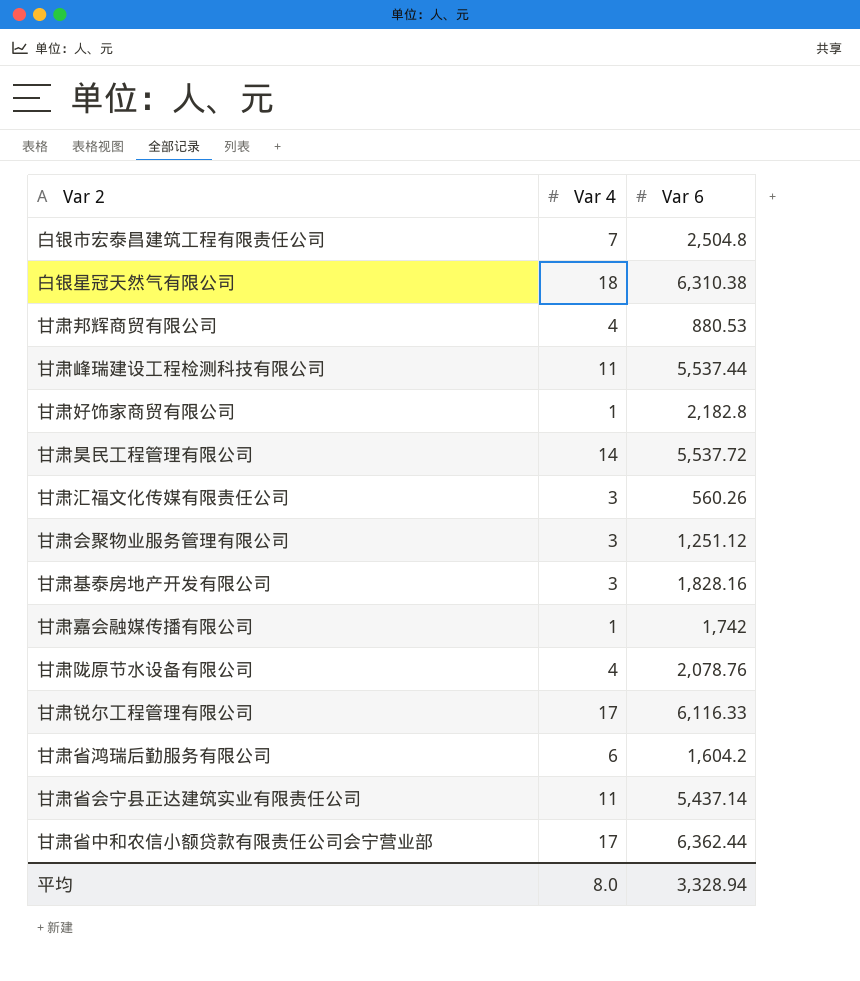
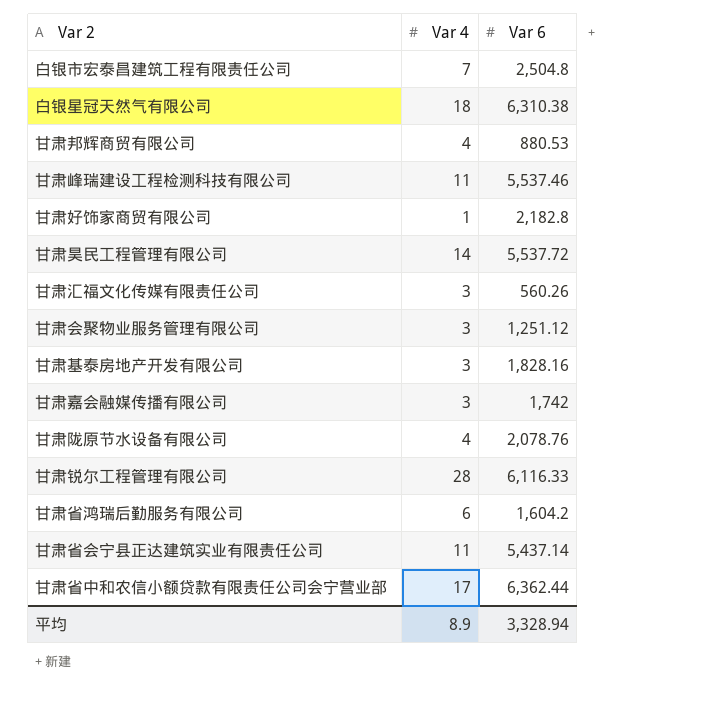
甘肃峰瑞建设工程检测科技有限公司 | Var 6: 5,537.44 -> 5,537.46
甘肃嘉会融媒传播有限公司 | Var 4: 1 -> 3
甘肃锐尔工程管理有限公司 | Var 4: 17 -> 28
平均 | Var 4: 8.0 -> 8.9

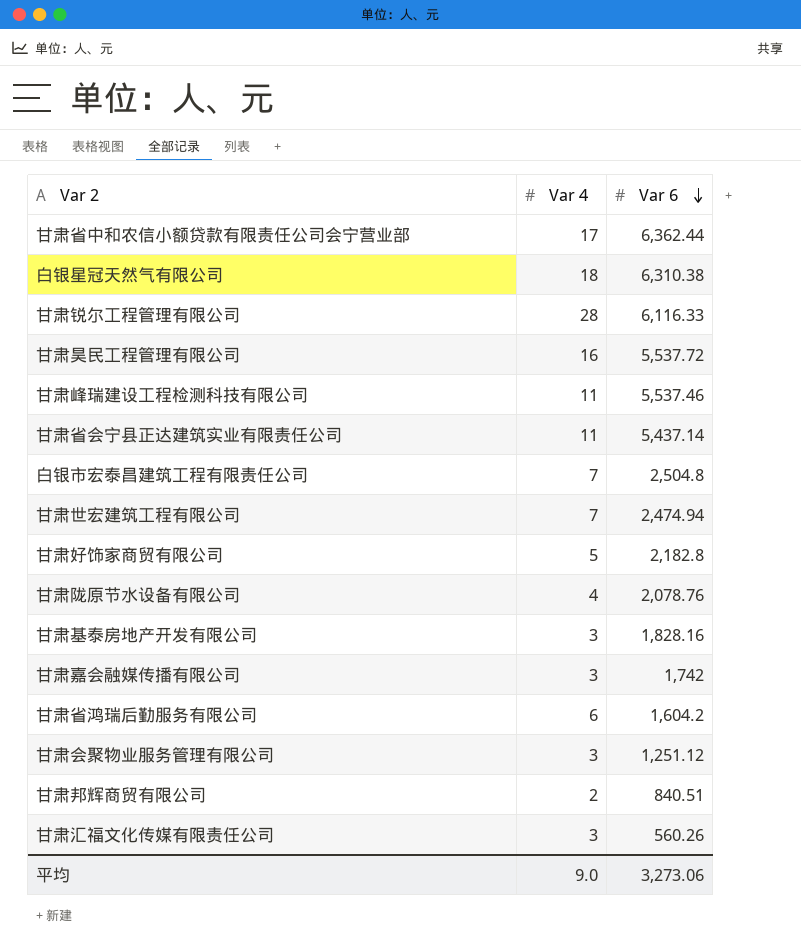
row order: none -> Var 6 descending
甘肃昊民工程管理有限公司 | Var 4: 14 -> 16
row 甘肃世宏建筑工程有限公司: none -> 7 | 2,474.94
甘肃好饰家商贸有限公司 | Var 4: 1 -> 5
甘肃邦辉商贸有限公司 | Var 4: 4 -> 2
甘肃邦辉商贸有限公司 | Var 6: 880.53 -> 840.51
平均 | Var 4: 8.9 -> 9.0
平均 | Var 6: 3,328.94 -> 3,273.06

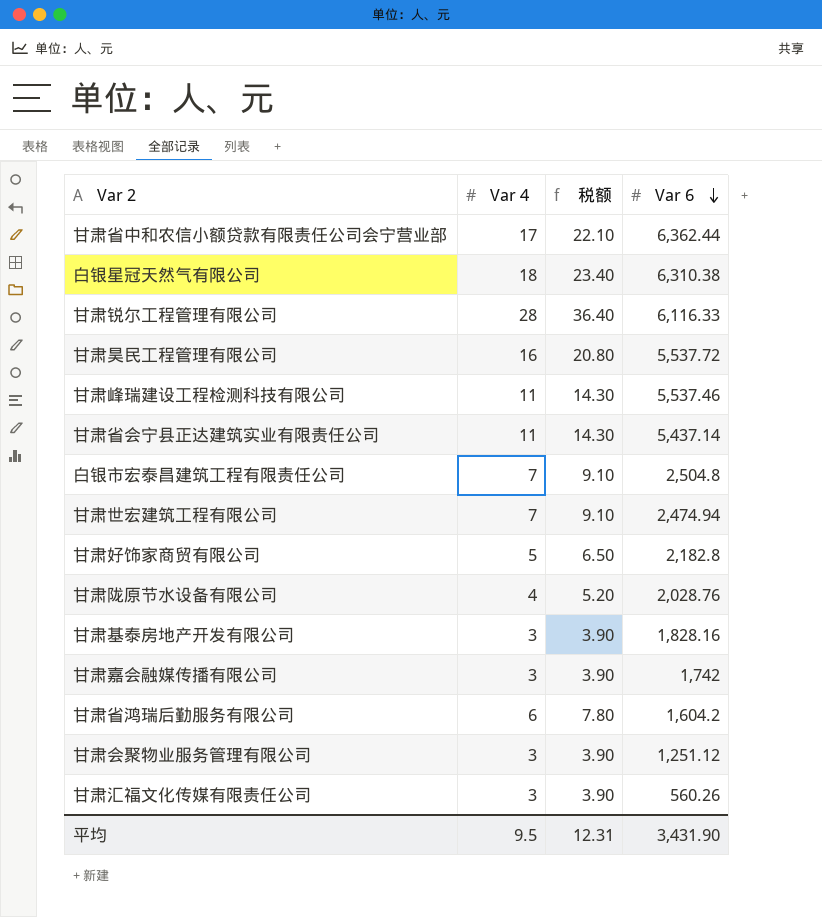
column 税额 | formula: none -> [Var 4] * 1.3
row 甘肃邦辉商贸有限公司: 2 | 840.51 -> none
甘肃陇原节水设备有限公司 | Var 6: 2,078.76 -> 2,028.76
平均 | Var 4: 9.0 -> 9.5
平均 | Var 6: 3,273.06 -> 3,431.90

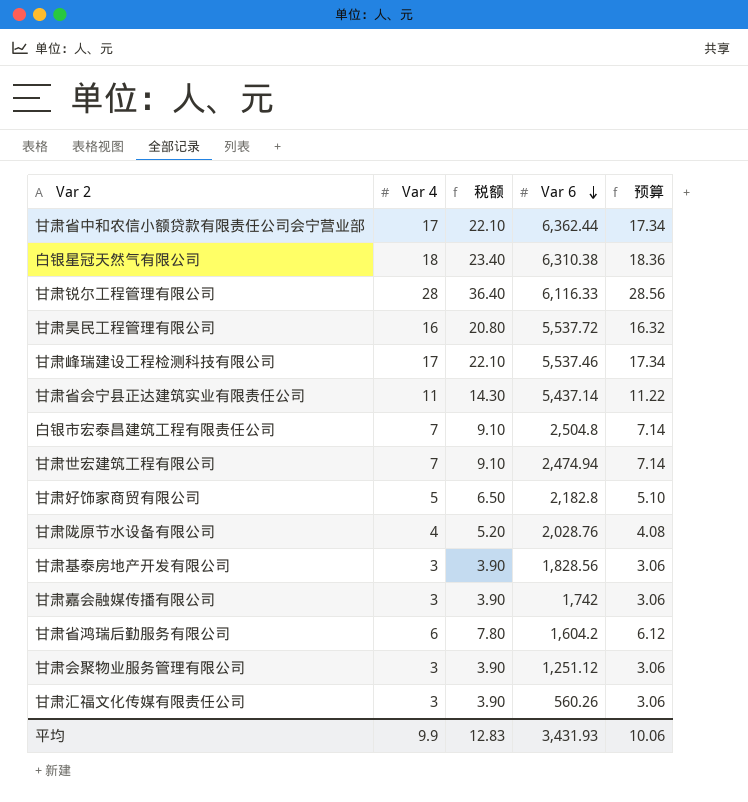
column 预算 | formula: none -> [Var 4] * 1.02
甘肃峰瑞建设工程检测科技有限公司 | Var 4: 11 -> 17
甘肃峰瑞建设工程检测科技有限公司 | 税额: 14.30 -> 22.10
甘肃基泰房地产开发有限公司 | Var 6: 1,828.16 -> 1,828.56
平均 | Var 4: 9.5 -> 9.9
平均 | 税额: 12.31 -> 12.83
平均 | Var 6: 3,431.90 -> 3,431.93

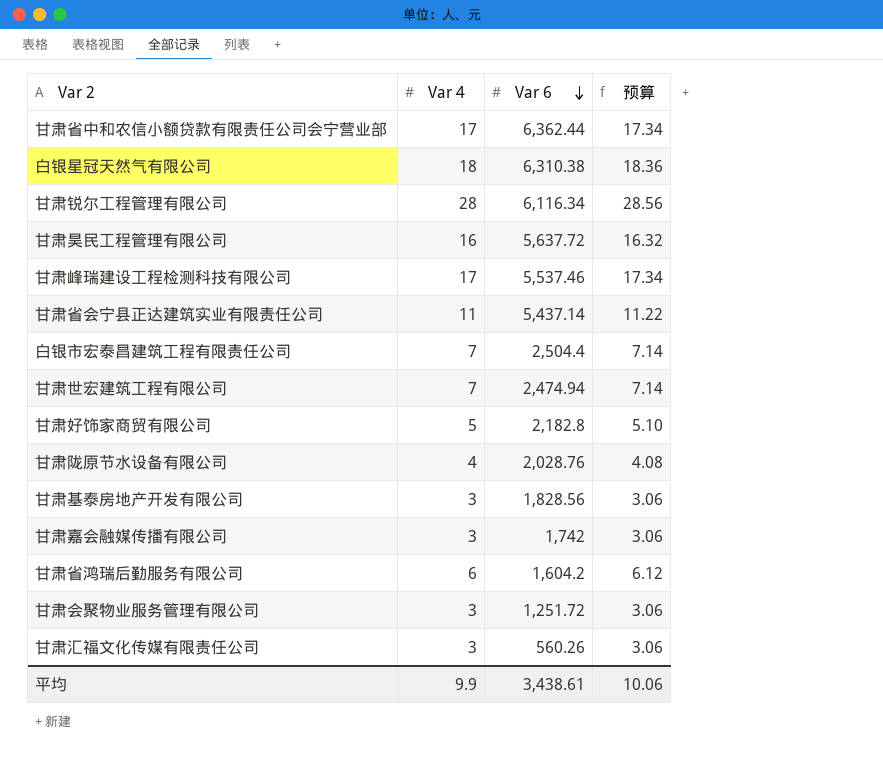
column 税额 | formula: [Var 4] * 1.3 -> none
甘肃锐尔工程管理有限公司 | Var 6: 6,116.33 -> 6,116.34
甘肃昊民工程管理有限公司 | Var 6: 5,537.72 -> 5,637.72
白银市宏泰昌建筑工程有限责任公司 | Var 6: 2,504.8 -> 2,504.4
甘肃会聚物业服务管理有限公司 | Var 6: 1,251.12 -> 1,251.72
平均 | Var 6: 3,431.93 -> 3,438.61

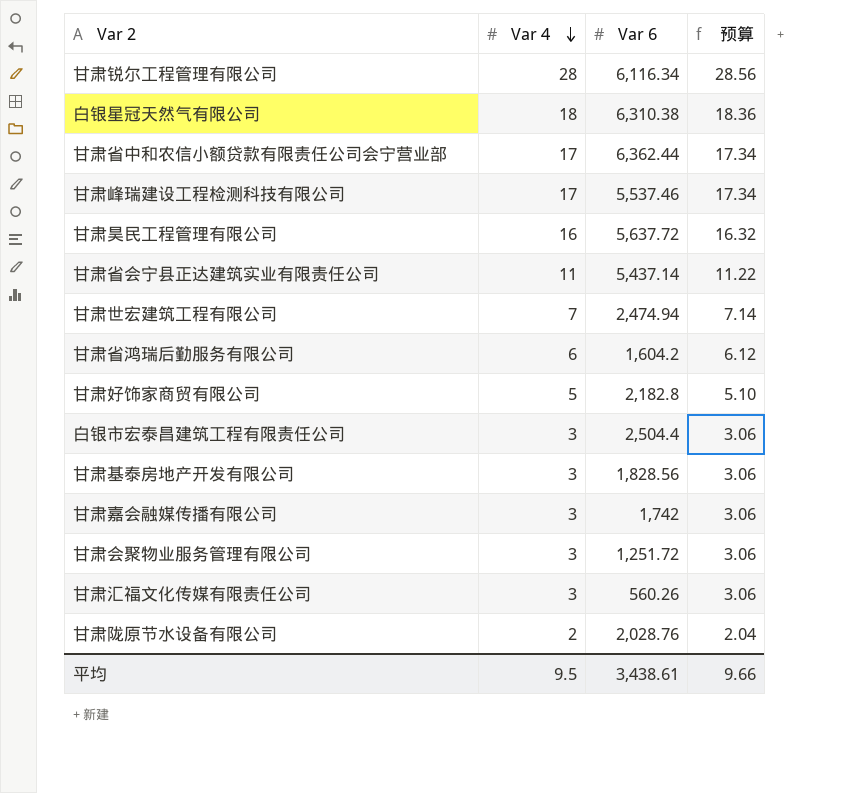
row order: Var 6 descending -> Var 4 descending
白银市宏泰昌建筑工程有限责任公司 | Var 4: 7 -> 3
白银市宏泰昌建筑工程有限责任公司 | 预算: 7.14 -> 3.06
甘肃陇原节水设备有限公司 | Var 4: 4 -> 2
甘肃陇原节水设备有限公司 | 预算: 4.08 -> 2.04
平均 | Var 4: 9.9 -> 9.5
平均 | 预算: 10.06 -> 9.66

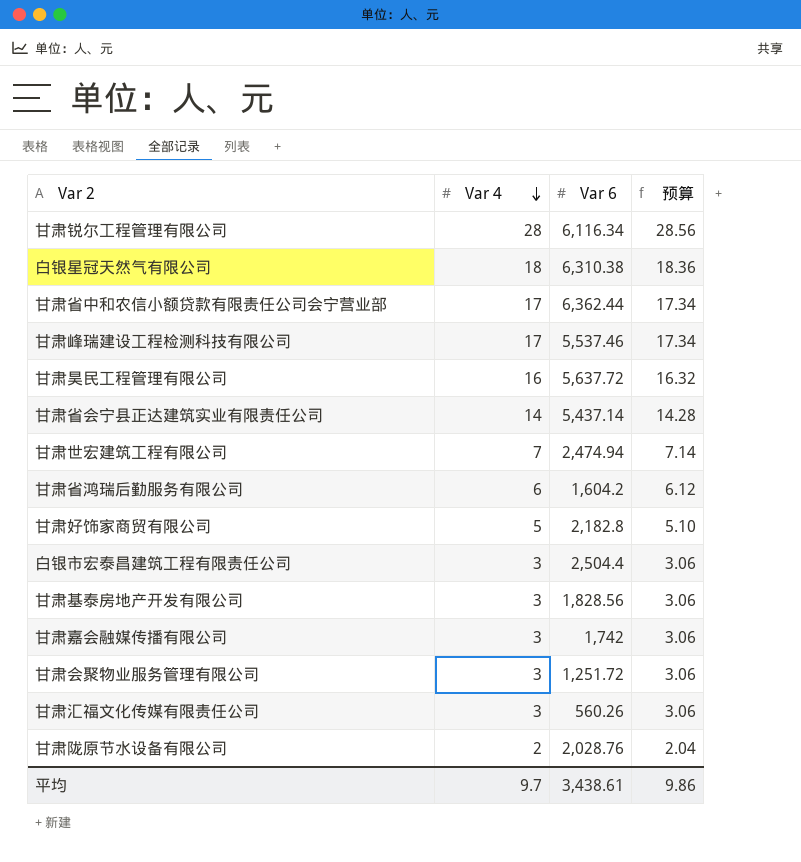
甘肃省会宁县正达建筑实业有限责任公司 | Var 4: 11 -> 14
甘肃省会宁县正达建筑实业有限责任公司 | 预算: 11.22 -> 14.28
平均 | Var 4: 9.5 -> 9.7
平均 | 预算: 9.66 -> 9.86

